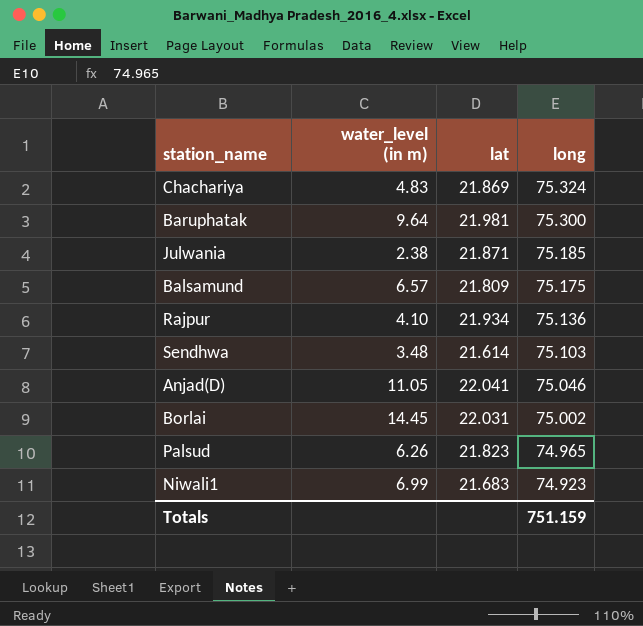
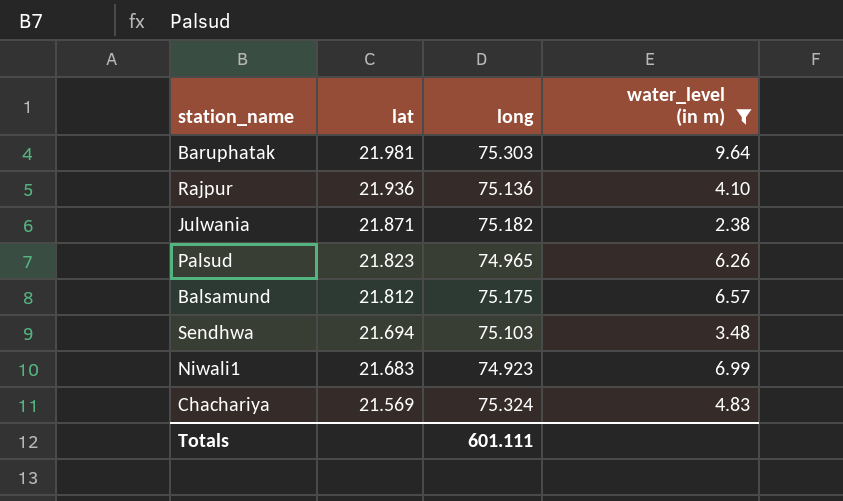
filter: none -> water_level (in m) <= 9.64
row order: long descending -> lat descending
column water_level (in m) | position: 2 -> 4
Baruphatak | long: 75.300 -> 75.303
Rajpur | lat: 21.934 -> 21.936
Julwania | long: 75.185 -> 75.182
Balsamund | lat: 21.809 -> 21.812
Sendhwa | lat: 21.614 -> 21.694
Chachariya | lat: 21.869 -> 21.569
Totals | long: 751.159 -> 601.111

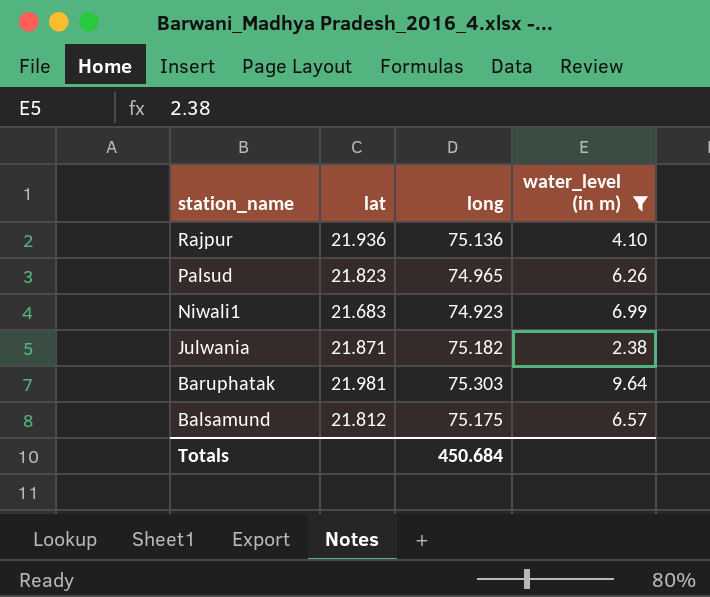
row order: lat descending -> station_name descending
row Sendhwa: 21.694 | 75.103 | 3.48 -> none
row Chachariya: 21.569 | 75.324 | 4.83 -> none
Totals | long: 601.111 -> 450.684

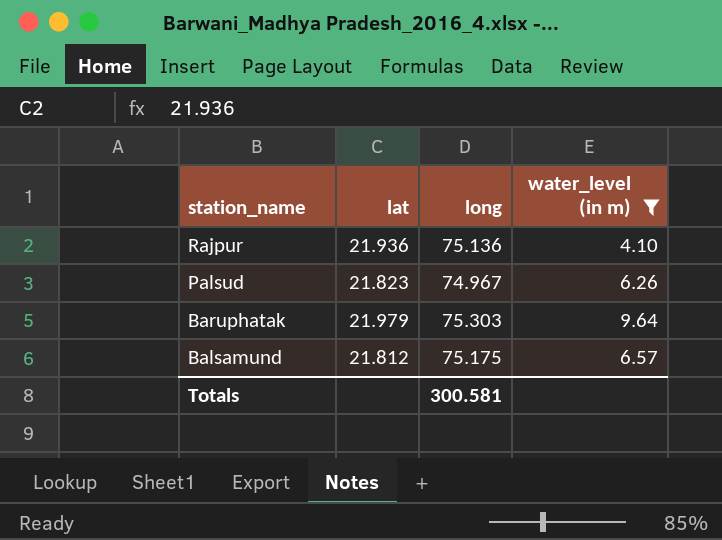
row Niwali1: 21.683 | 74.923 | 6.99 -> none
row Julwania: 21.871 | 75.182 | 2.38 -> none
Palsud | long: 74.965 -> 74.967
Baruphatak | lat: 21.981 -> 21.979
Totals | long: 450.684 -> 300.581

